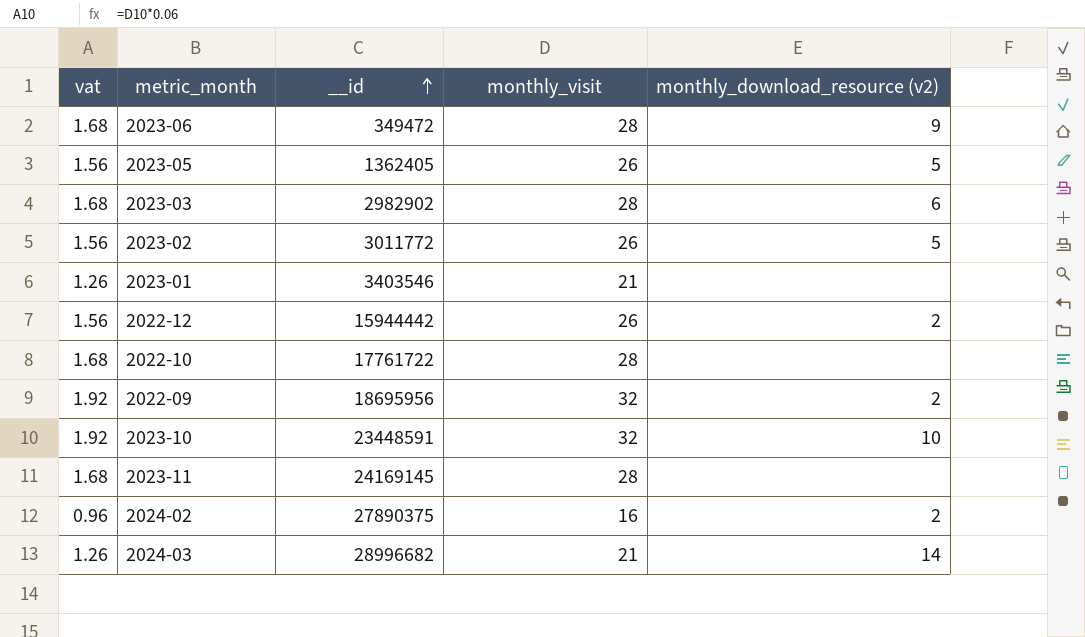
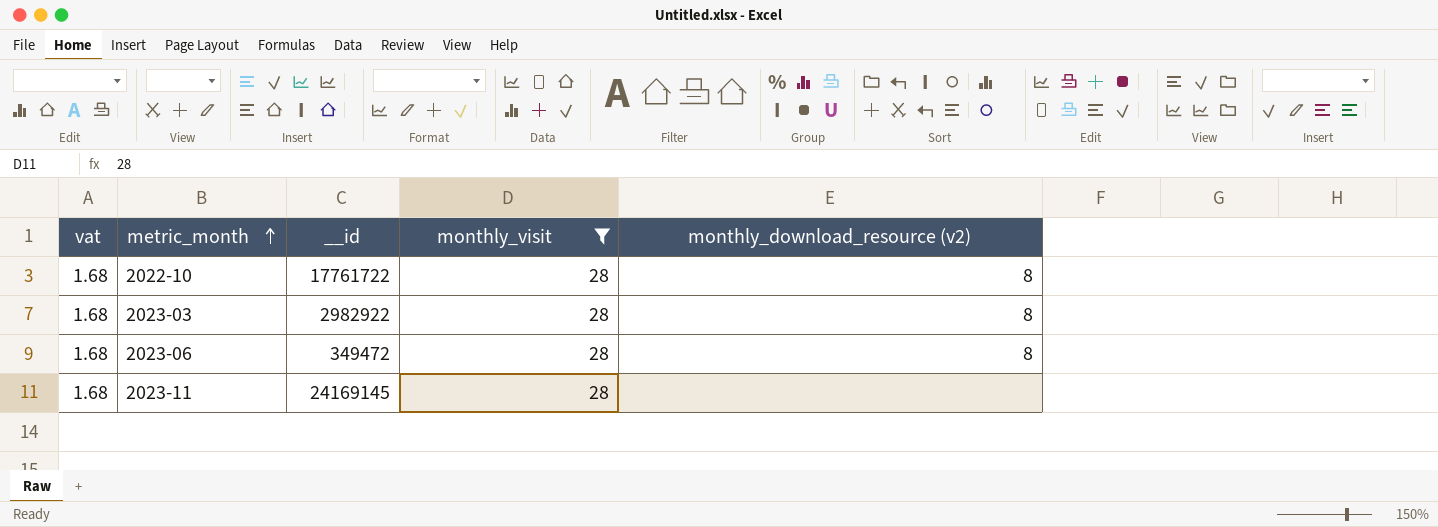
filter: none -> monthly_visit = 28
row order: __id ascending -> metric_month ascending
2022-10 | monthly_download_resource (v2): none -> 8
2023-03 | __id: 2982902 -> 2982922
2023-03 | monthly_download_resource (v2): 6 -> 8
2023-06 | monthly_download_resource (v2): 9 -> 8

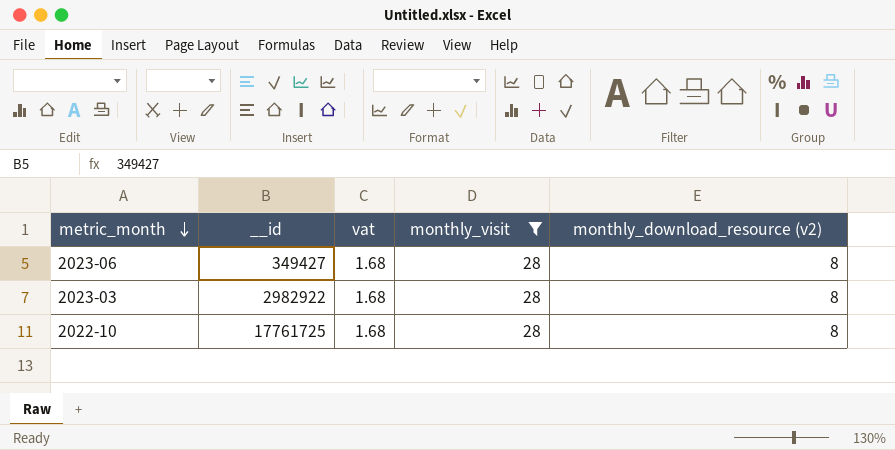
row order: metric_month ascending -> metric_month descending
column vat | position: 1 -> 3
row 2023-11: 1.68 | 24169145 | 28 | none -> none
2023-06 | __id: 349472 -> 349427
2022-10 | __id: 17761722 -> 17761725

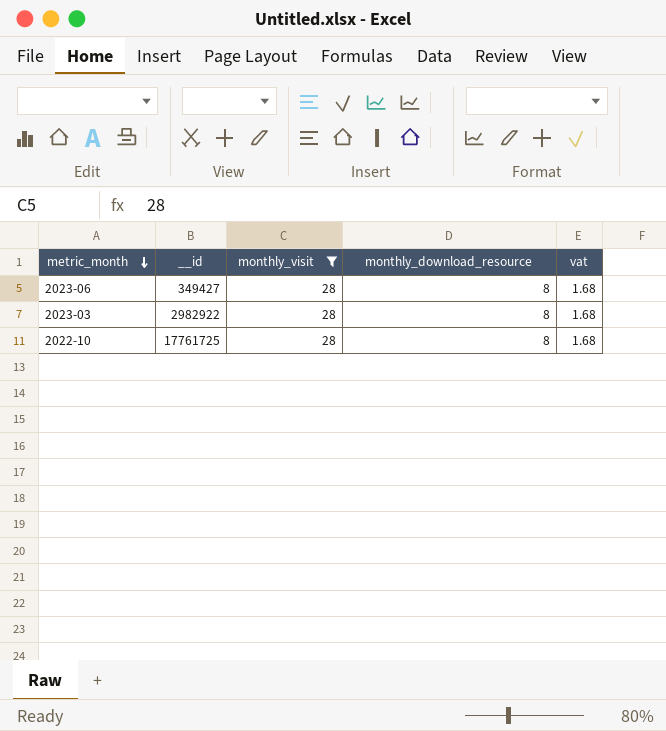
column name: monthly_download_resource (v2) -> monthly_download_resource
column vat | position: 3 -> 5

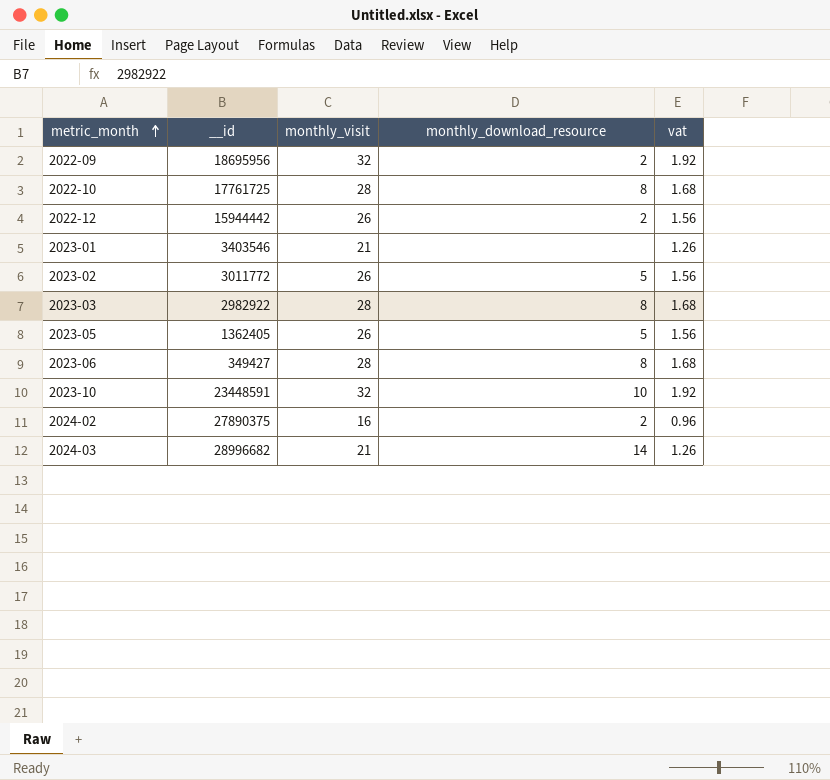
filter: monthly_visit = 28 -> none
row order: metric_month descending -> metric_month ascending

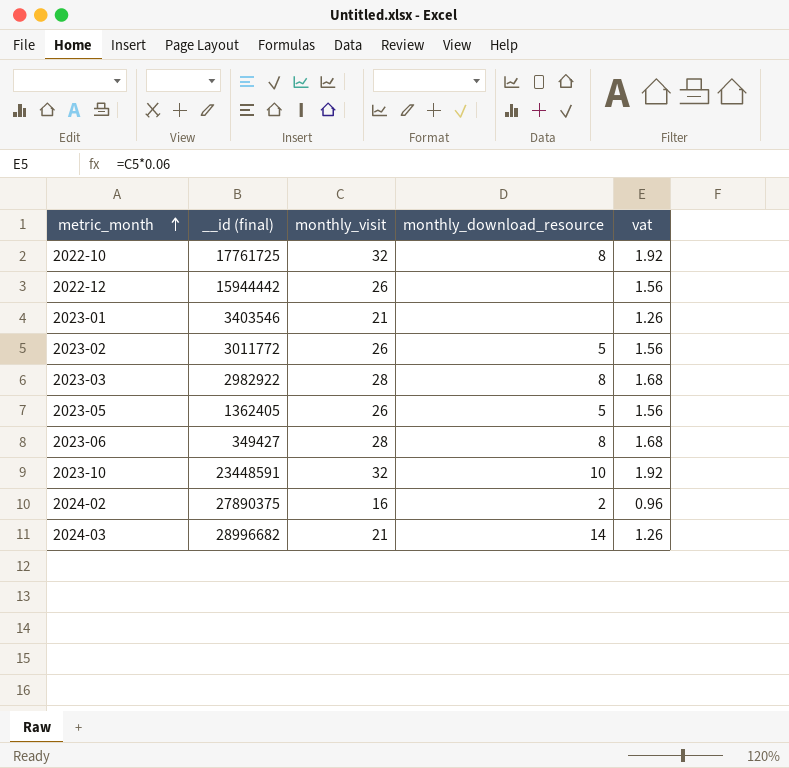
column name: __id -> __id (final)
row 2022-09: 18695956 | 32 | 2 | 1.92 -> none
2022-10 | monthly_visit: 28 -> 32
2022-10 | vat: 1.68 -> 1.92
2022-12 | monthly_download_resource: 2 -> none

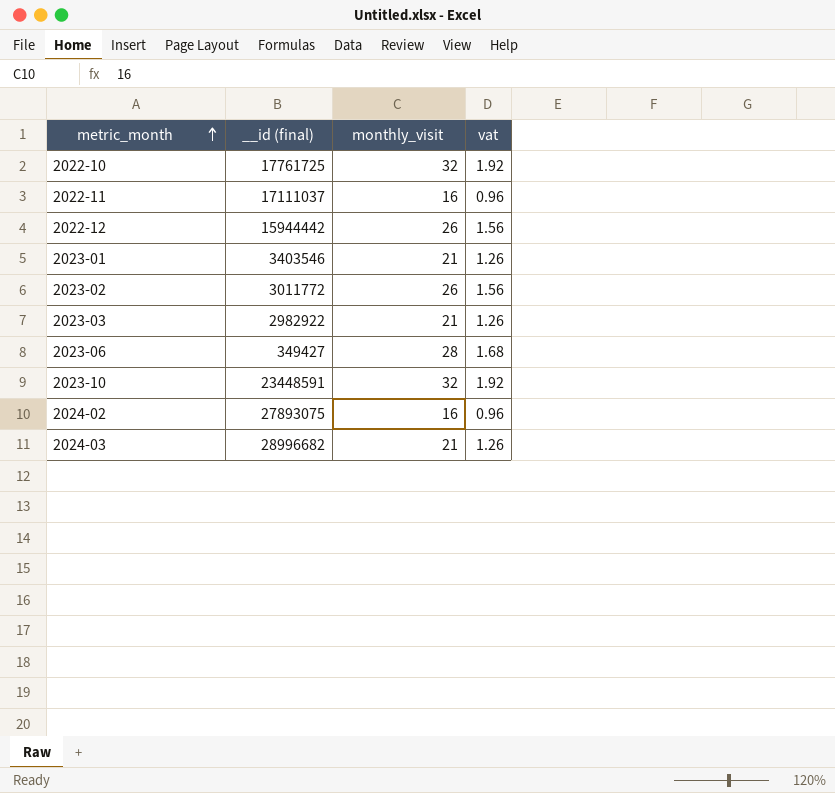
column monthly_download_resource | position: 4 -> none
row 2023-05: 1362405 | 26 | 5 | 1.56 -> none
row 2022-11: none -> 17111037 | 16 | 0.96
2023-03 | monthly_visit: 28 -> 21
2023-03 | vat: 1.68 -> 1.26
2024-02 | __id (final): 27890375 -> 27893075

